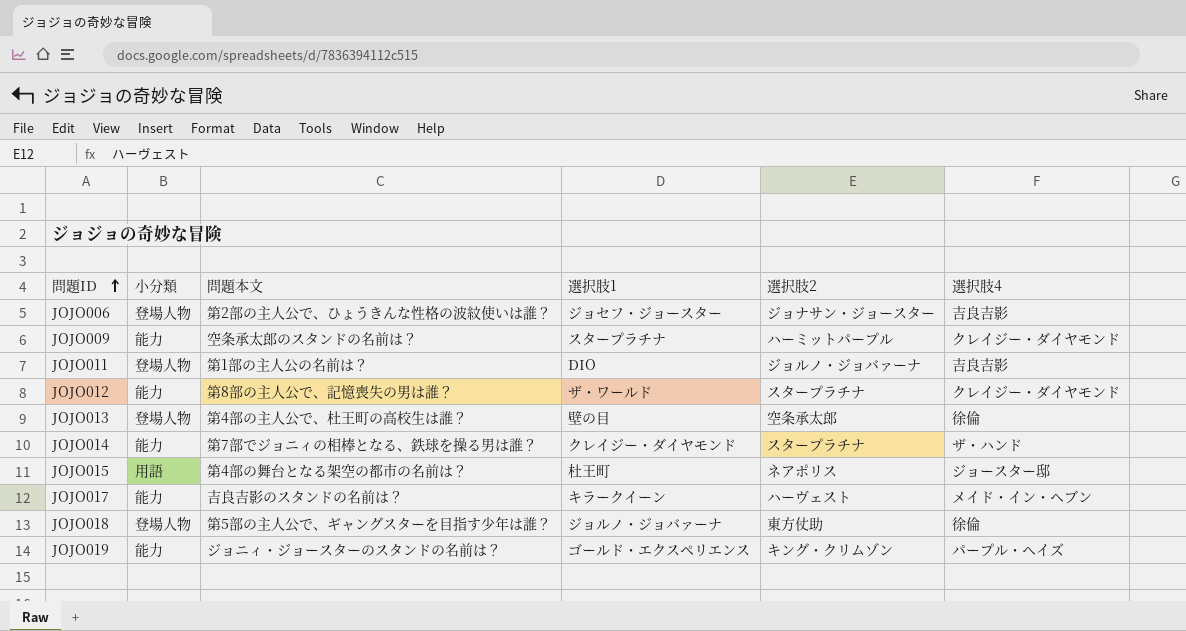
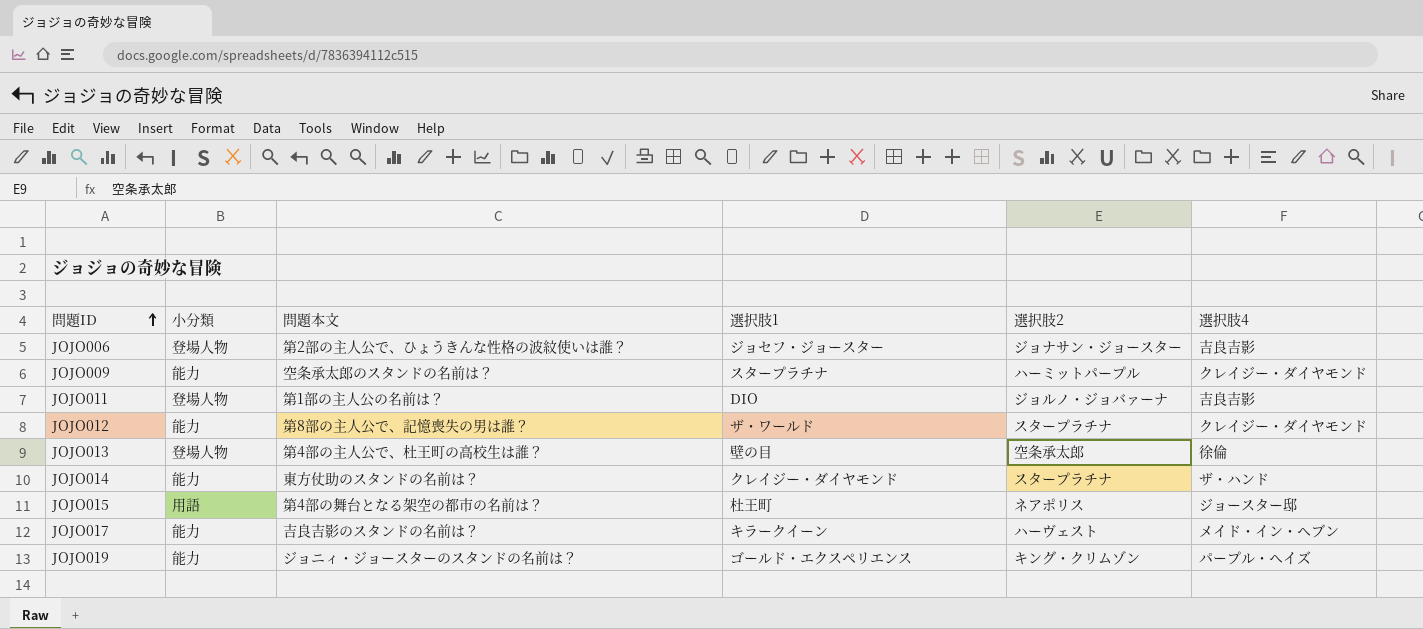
row JOJO018: 登場人物 | 第5部の主人公で、ギャングスターを目指す少年は誰？ | ジョルノ・ジョバァーナ | 東方仗助 | 徐倫 -> none
JOJO014 | 問題本文: 第7部でジョニィの相棒となる、鉄球を操る男は誰？ -> 東方仗助のスタンドの名前は？

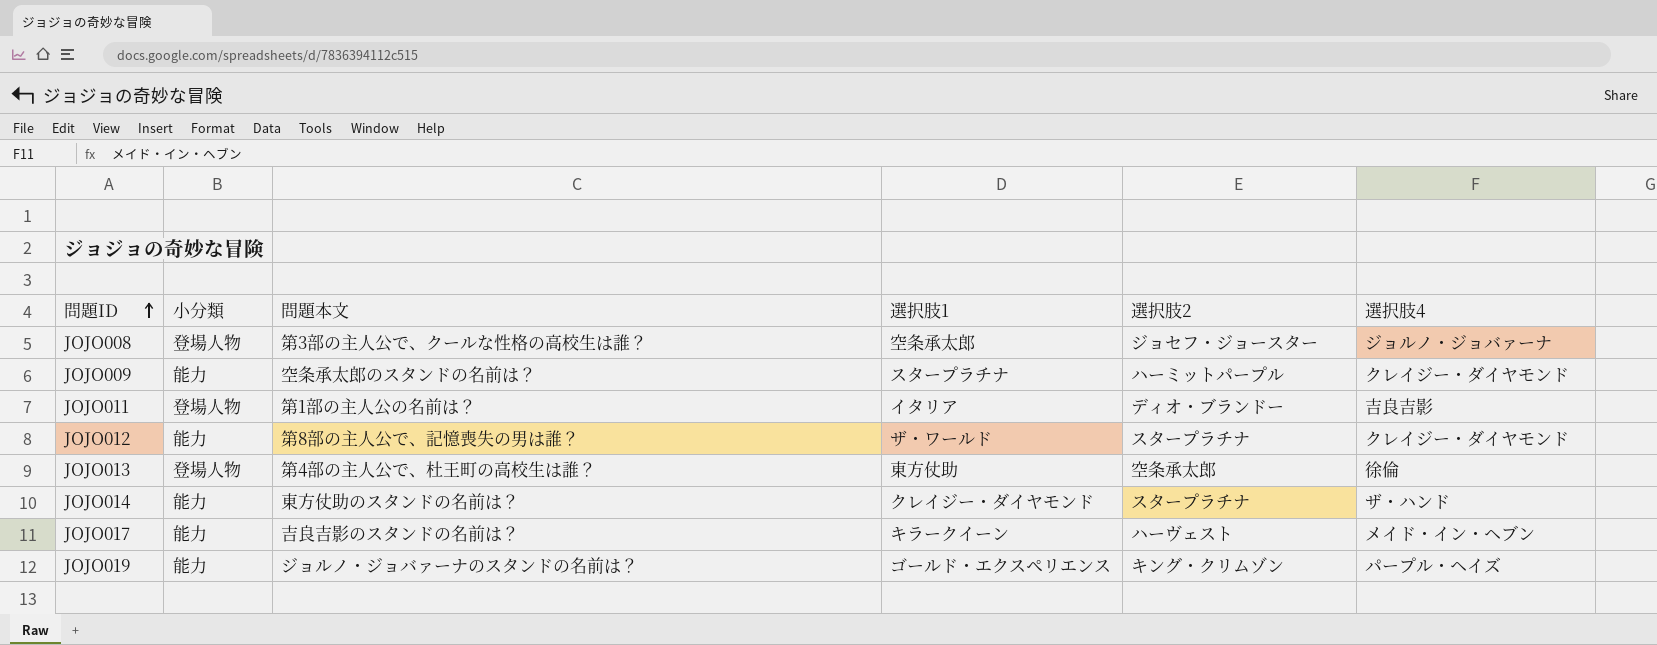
row JOJO006: 登場人物 | 第2部の主人公で、ひょうきんな性格の波紋使いは誰？ | ジョセフ・ジョースター | ジョナサン・ジョースター | 吉良吉影 -> none
row JOJO015: 用語 | 第4部の舞台となる架空の都市の名前は？ | 杜王町 | ネアポリス | ジョースター邸 -> none
row JOJO008: none -> 登場人物 | 第3部の主人公で、クールな性格の高校生は誰？ | 空条承太郎 | ジョセフ・ジョースター | ジョルノ・ジョバァーナ
JOJO011 | 選択肢1: DIO -> イタリア
JOJO011 | 選択肢2: ジョルノ・ジョバァーナ -> ディオ・ブランドー
JOJO013 | 選択肢1: 壁の目 -> 東方仗助
JOJO019 | 問題本文: ジョニィ・ジョースターのスタンドの名前は？ -> ジョルノ・ジョバァーナのスタンドの名前は？

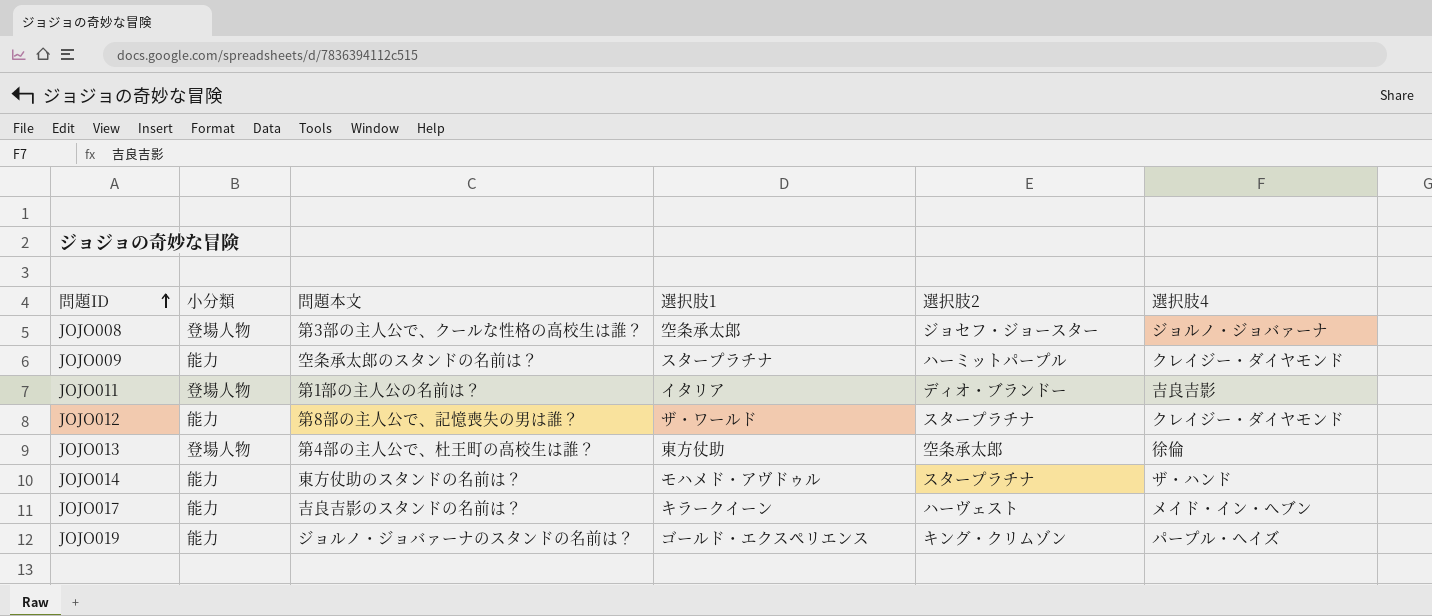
JOJO014 | 選択肢1: クレイジー・ダイヤモンド -> モハメド・アヴドゥル

